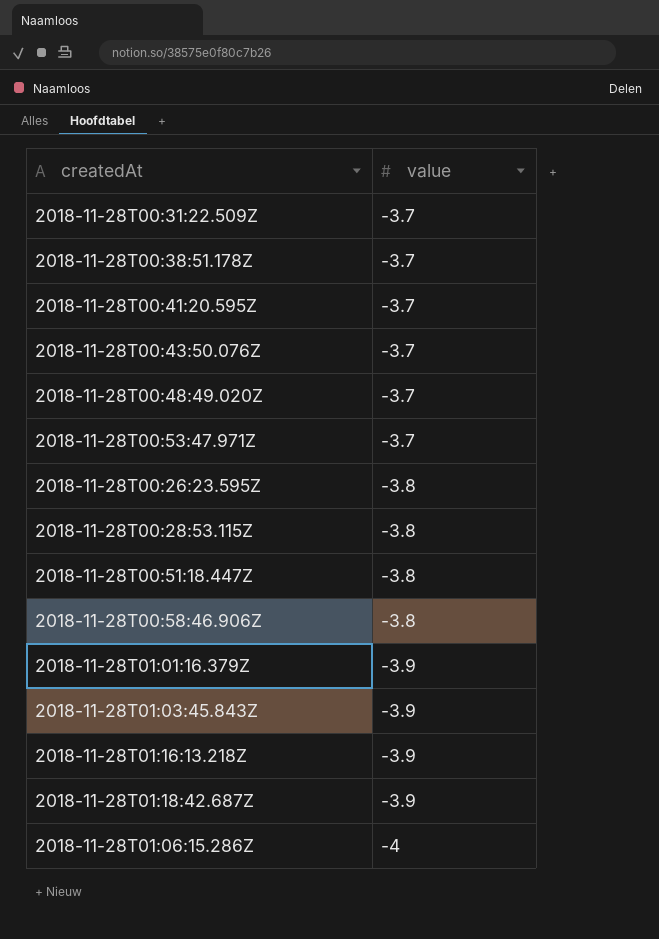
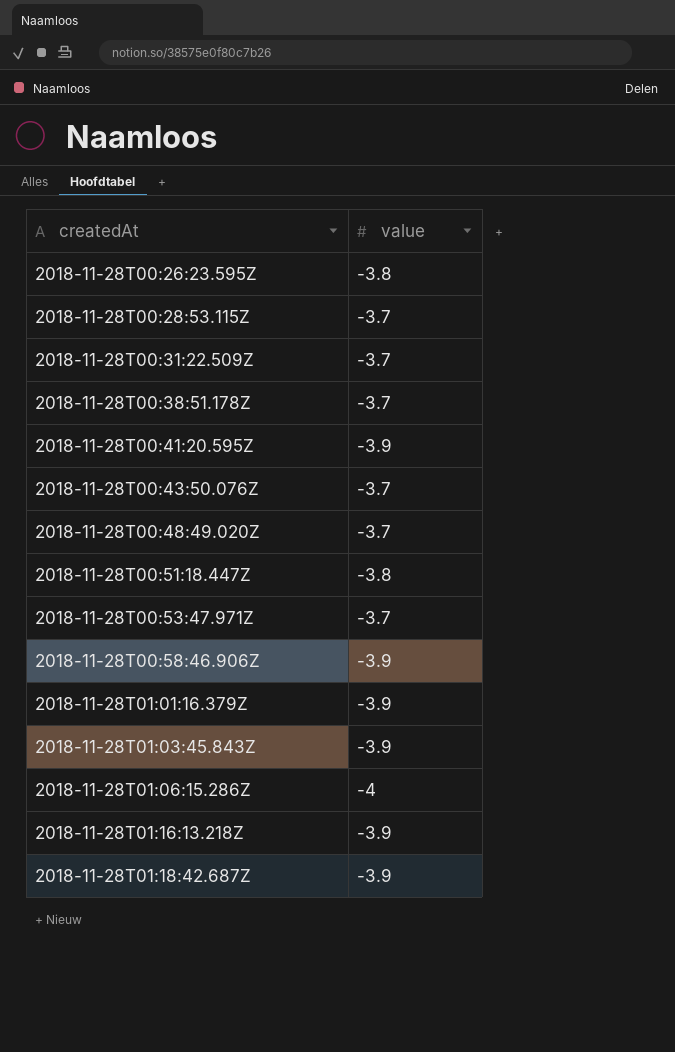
row order: value descending -> createdAt ascending
2018-11-28T00:28:53.115Z | value: -3.8 -> -3.7
2018-11-28T00:41:20.595Z | value: -3.7 -> -3.9
2018-11-28T00:58:46.906Z | value: -3.8 -> -3.9

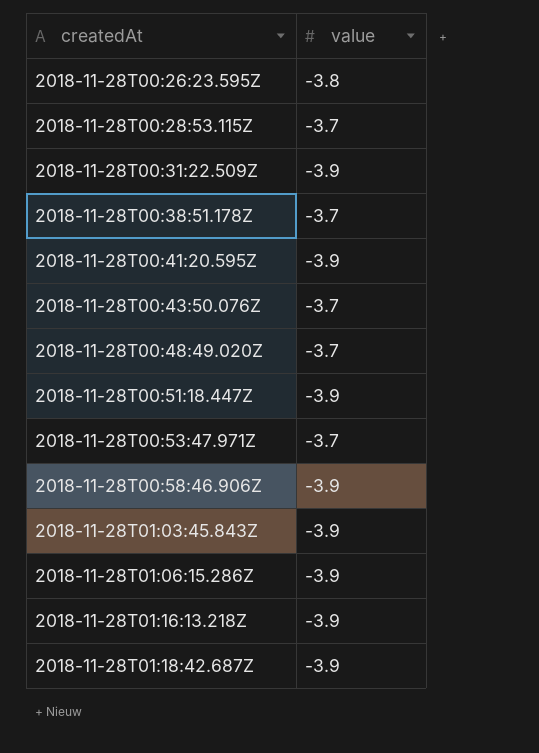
row 2018-11-28T01:01:16.379Z: -3.9 -> none
2018-11-28T00:31:22.509Z | value: -3.7 -> -3.9
2018-11-28T00:51:18.447Z | value: -3.8 -> -3.9
2018-11-28T01:06:15.286Z | value: -4 -> -3.9

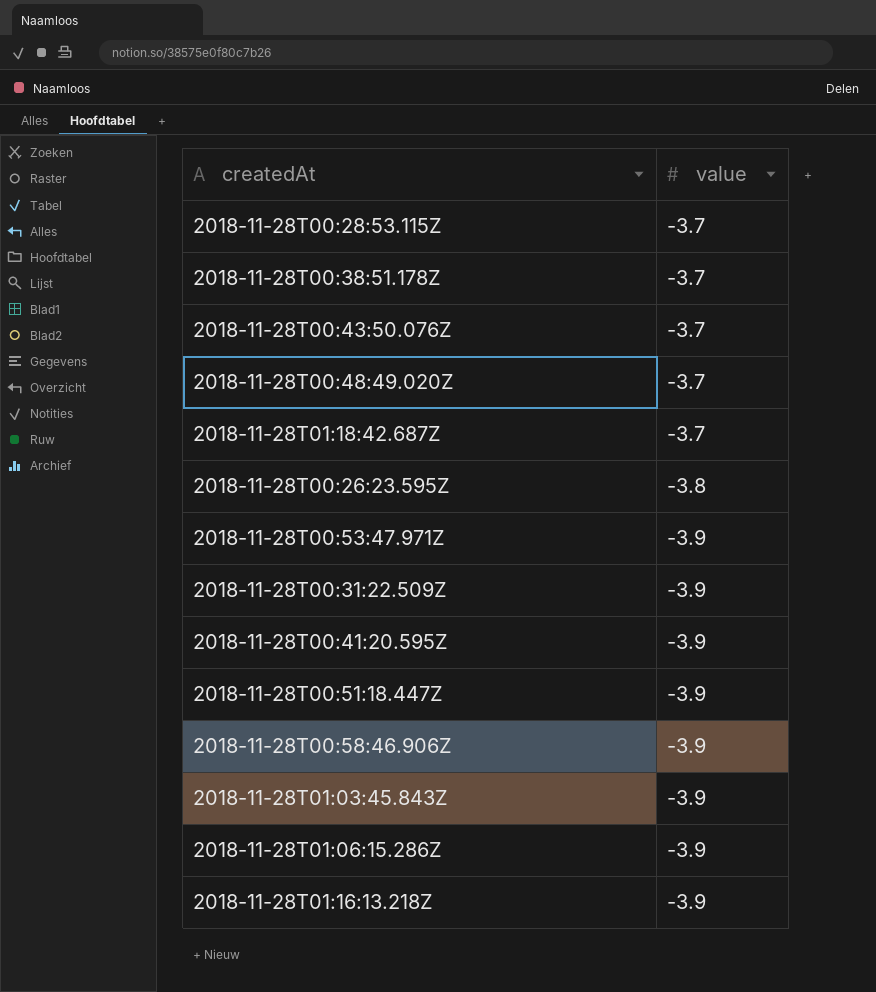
row order: createdAt ascending -> value descending
2018-11-28T01:18:42.687Z | value: -3.9 -> -3.7
2018-11-28T00:53:47.971Z | value: -3.7 -> -3.9

